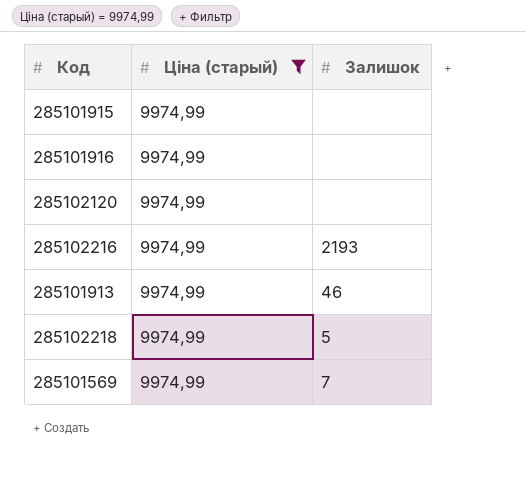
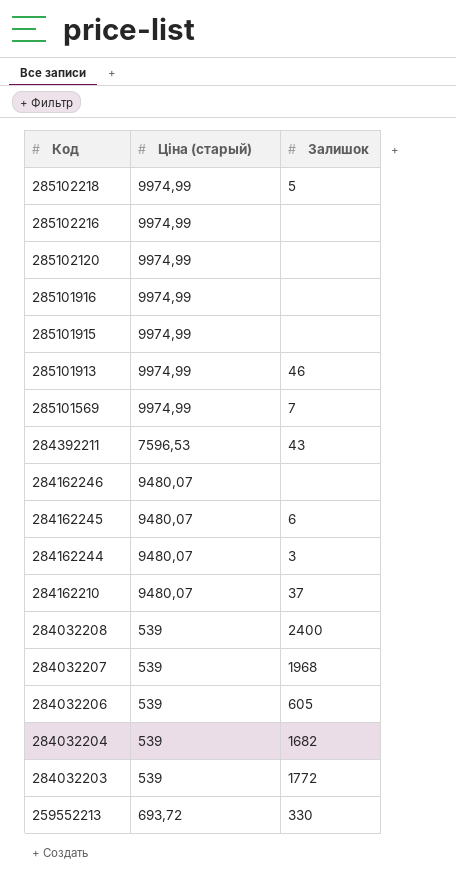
filter: Ціна (старый) = 9974,99 -> none
row order: none -> Код descending
285102216 | Залишок: 2193 -> none

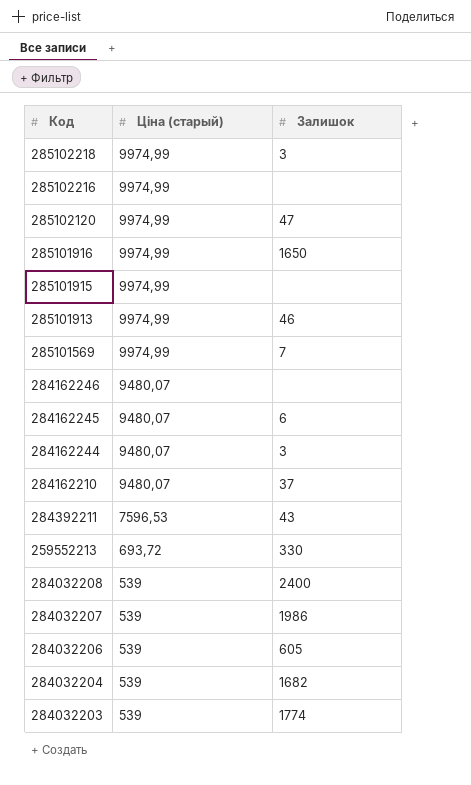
row order: Код descending -> Ціна (старый) descending
285102218 | Залишок: 5 -> 3
285102120 | Залишок: none -> 47
285101916 | Залишок: none -> 1650
284032207 | Залишок: 1968 -> 1986
284032203 | Залишок: 1772 -> 1774

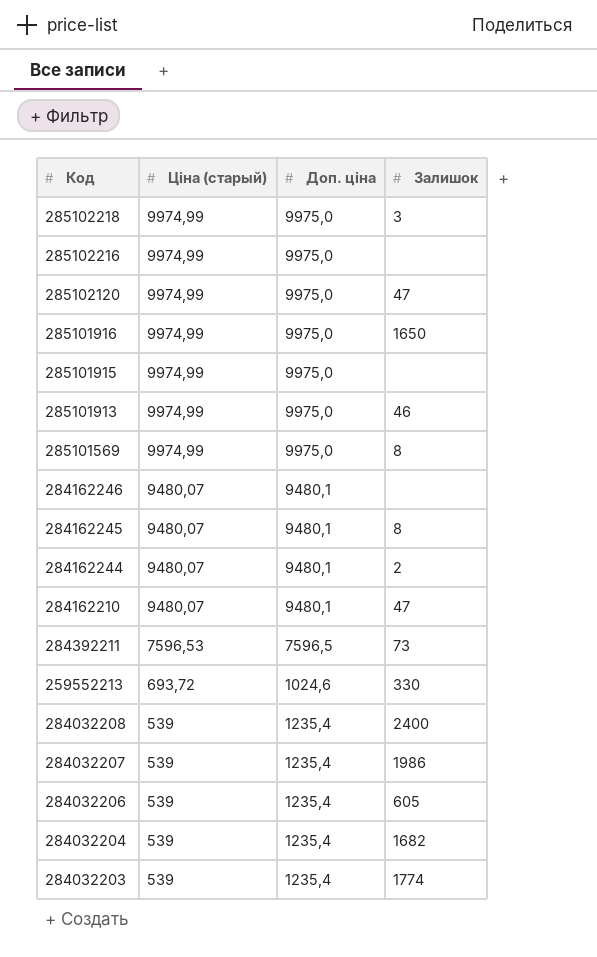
column Доп. ціна | position: none -> 3
285101569 | Залишок: 7 -> 8
284162245 | Залишок: 6 -> 8
284162244 | Залишок: 3 -> 2
284162210 | Залишок: 37 -> 47
284392211 | Залишок: 43 -> 73

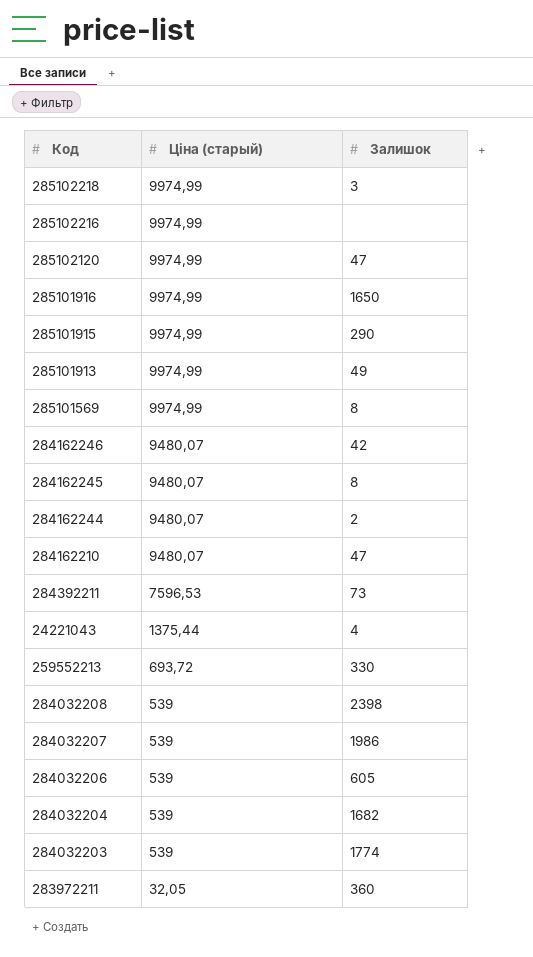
column Доп. ціна | position: 3 -> none
285101915 | Залишок: none -> 290
285101913 | Залишок: 46 -> 49
284162246 | Залишок: none -> 42
row 24221043: none -> 1375,44 | 4
284032208 | Залишок: 2400 -> 2398
row 283972211: none -> 32,05 | 360

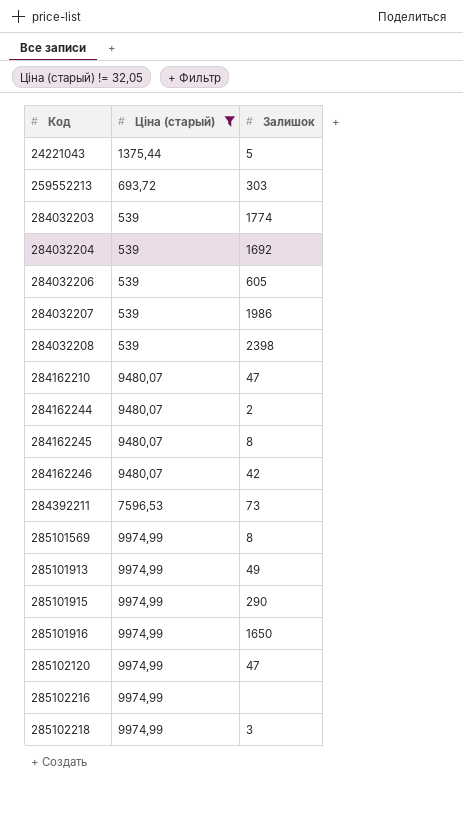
filter: none -> Ціна (старый) != 32,05
row order: Ціна (старый) descending -> Код ascending
24221043 | Залишок: 4 -> 5
259552213 | Залишок: 330 -> 303
284032204 | Залишок: 1682 -> 1692

